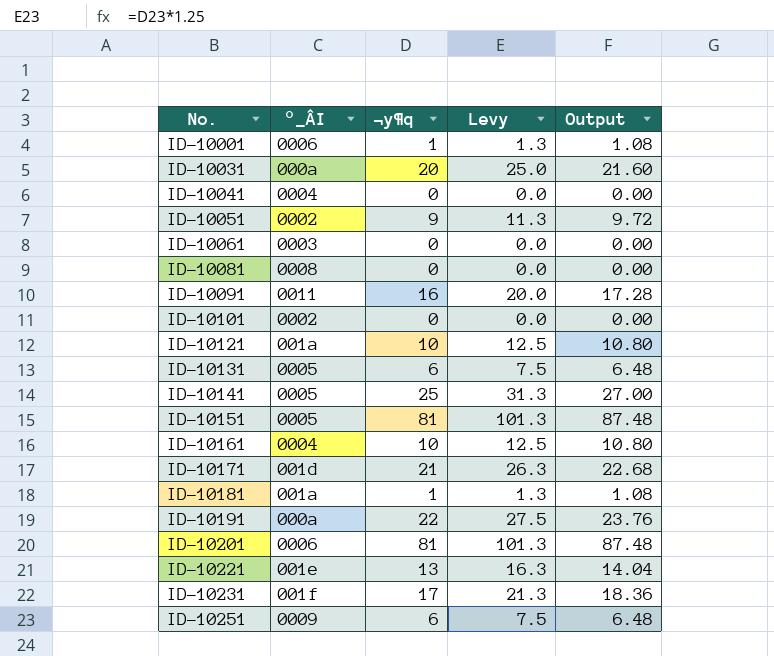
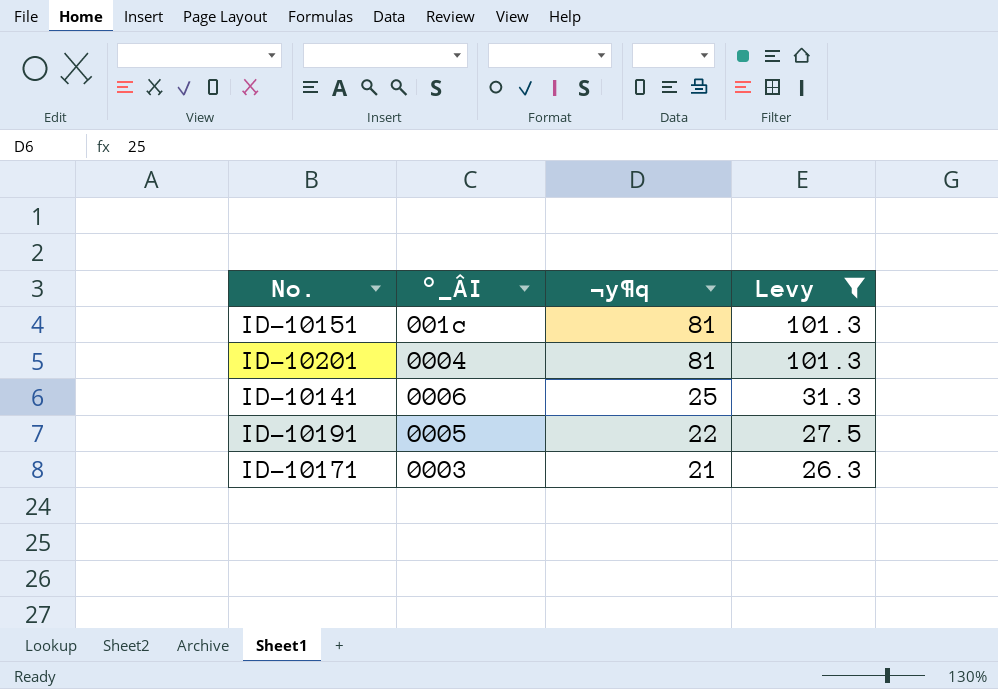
filter: none -> Levy >= 26.3
row order: No. ascending -> ¬y¶q descending
column Output | formula: [¬y¶q] * 1.08 -> none
ID-10151 | °_ÂI: 0005 -> 001c
ID-10201 | °_ÂI: 0006 -> 0004
ID-10141 | °_ÂI: 0005 -> 0006
ID-10191 | °_ÂI: 000a -> 0005
ID-10171 | °_ÂI: 001d -> 0003

